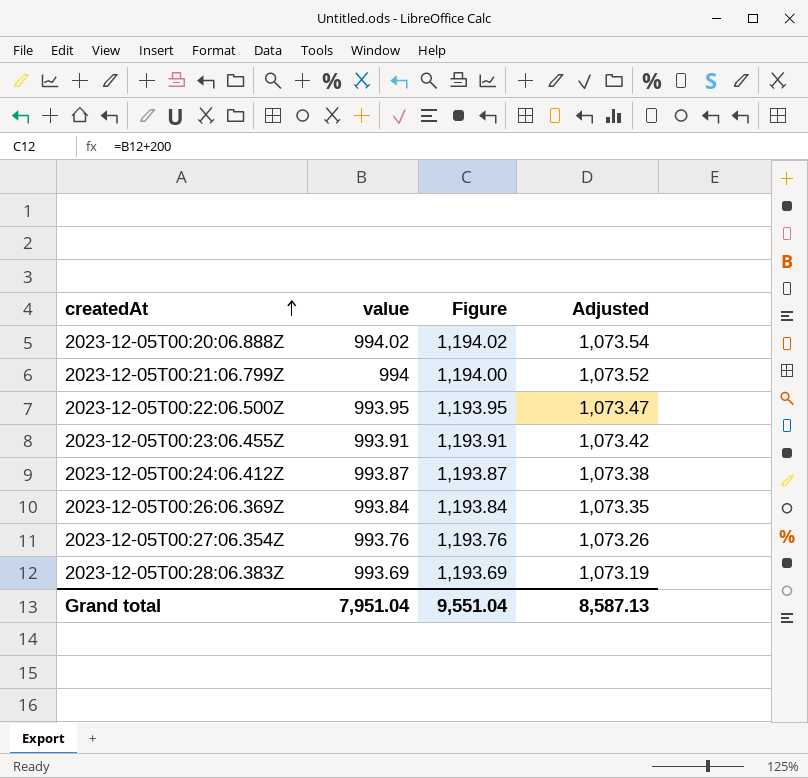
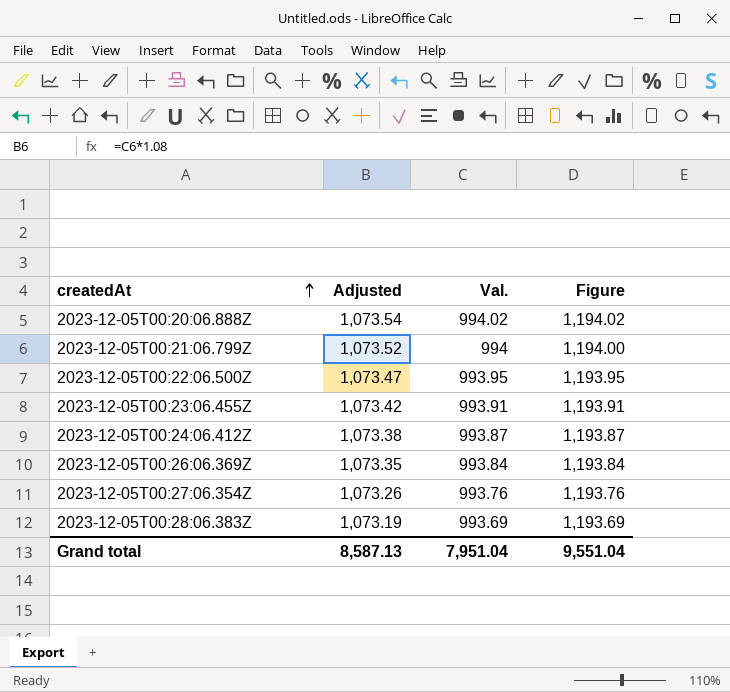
column Adjusted | position: 4 -> 2
column name: value -> Val.

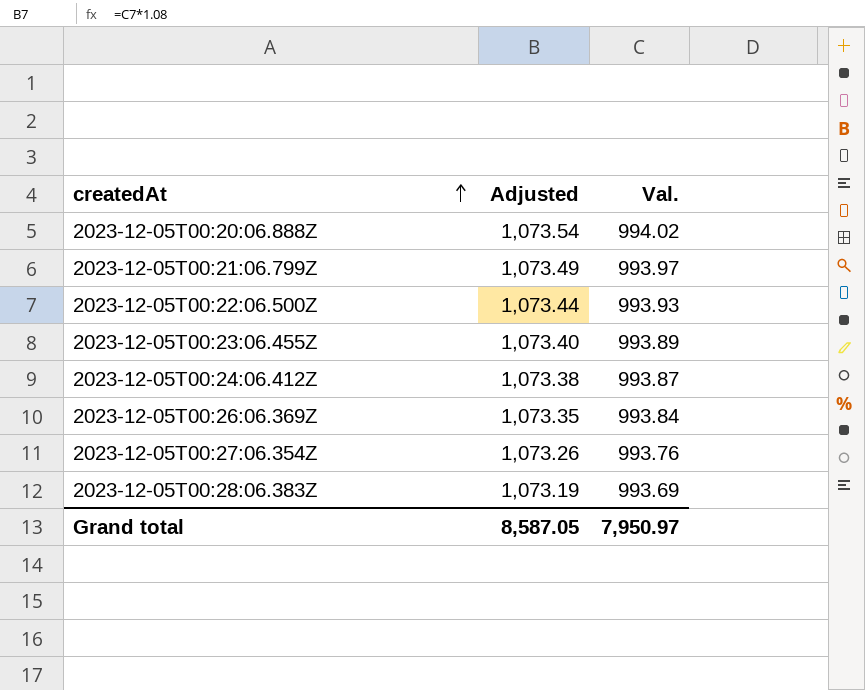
column Figure | formula: [Val.] + 200 -> none
2023-12-05T00:21:06.799Z | Adjusted: 1,073.52 -> 1,073.49
2023-12-05T00:21:06.799Z | Val.: 994 -> 993.97
2023-12-05T00:22:06.500Z | Adjusted: 1,073.47 -> 1,073.44
2023-12-05T00:22:06.500Z | Val.: 993.95 -> 993.93
2023-12-05T00:23:06.455Z | Adjusted: 1,073.42 -> 1,073.40
2023-12-05T00:23:06.455Z | Val.: 993.91 -> 993.89
Grand total | Adjusted: 8,587.13 -> 8,587.05
Grand total | Val.: 7,951.04 -> 7,950.97

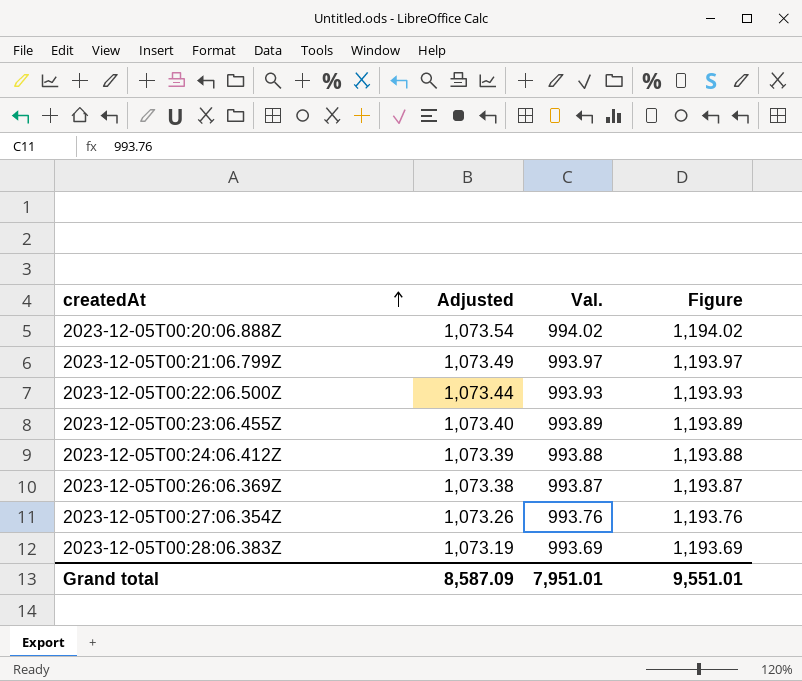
column Figure | formula: none -> [Val.] + 200
2023-12-05T00:24:06.412Z | Adjusted: 1,073.38 -> 1,073.39
2023-12-05T00:24:06.412Z | Val.: 993.87 -> 993.88
2023-12-05T00:26:06.369Z | Adjusted: 1,073.35 -> 1,073.38
2023-12-05T00:26:06.369Z | Val.: 993.84 -> 993.87
Grand total | Adjusted: 8,587.05 -> 8,587.09
Grand total | Val.: 7,950.97 -> 7,951.01

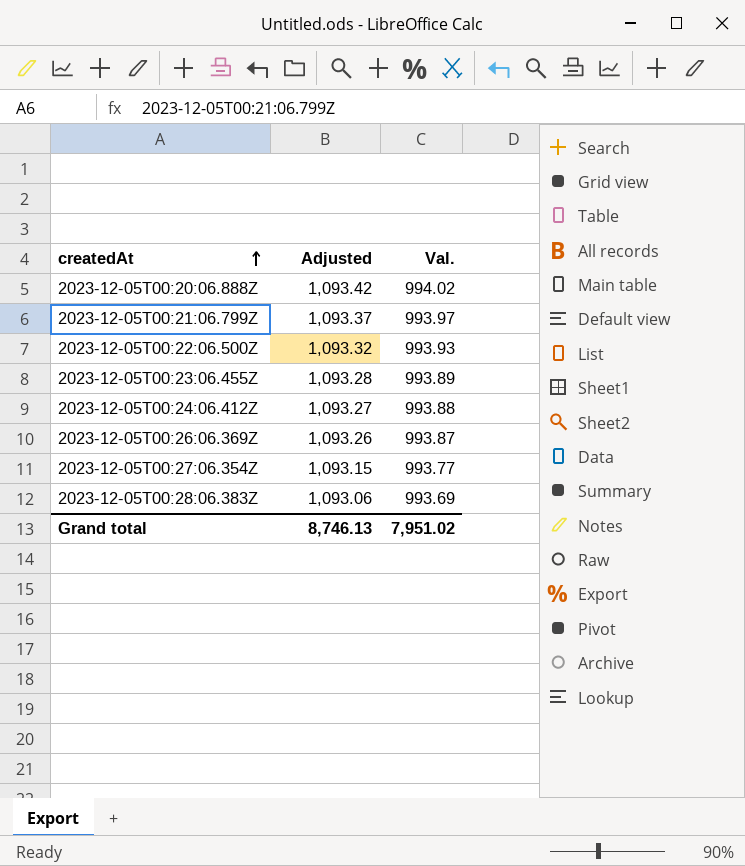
column Figure | formula: [Val.] + 200 -> none
column Adjusted | formula: [Val.] * 1.08 -> [Val.] * 1.1
2023-12-05T00:27:06.354Z | Val.: 993.76 -> 993.77
Grand total | Adjusted: 8,587.09 -> 8,746.13
Grand total | Val.: 7,951.01 -> 7,951.02

